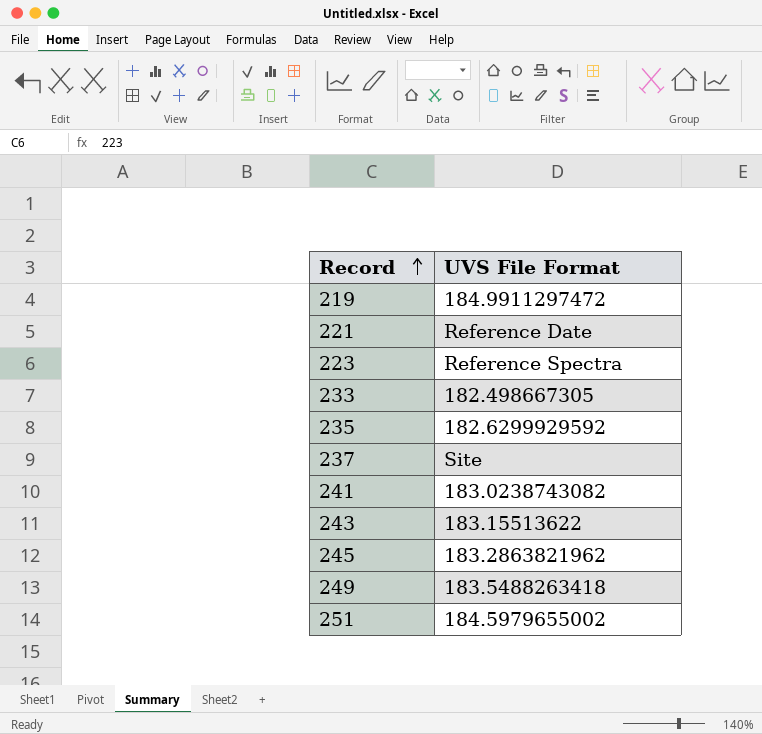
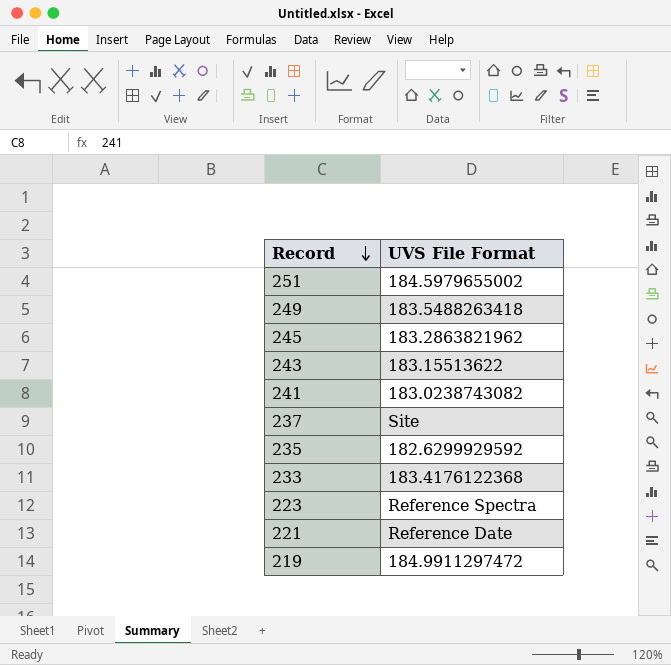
row order: Record ascending -> Record descending
233 | UVS File Format: 182.498667305 -> 183.4176122368

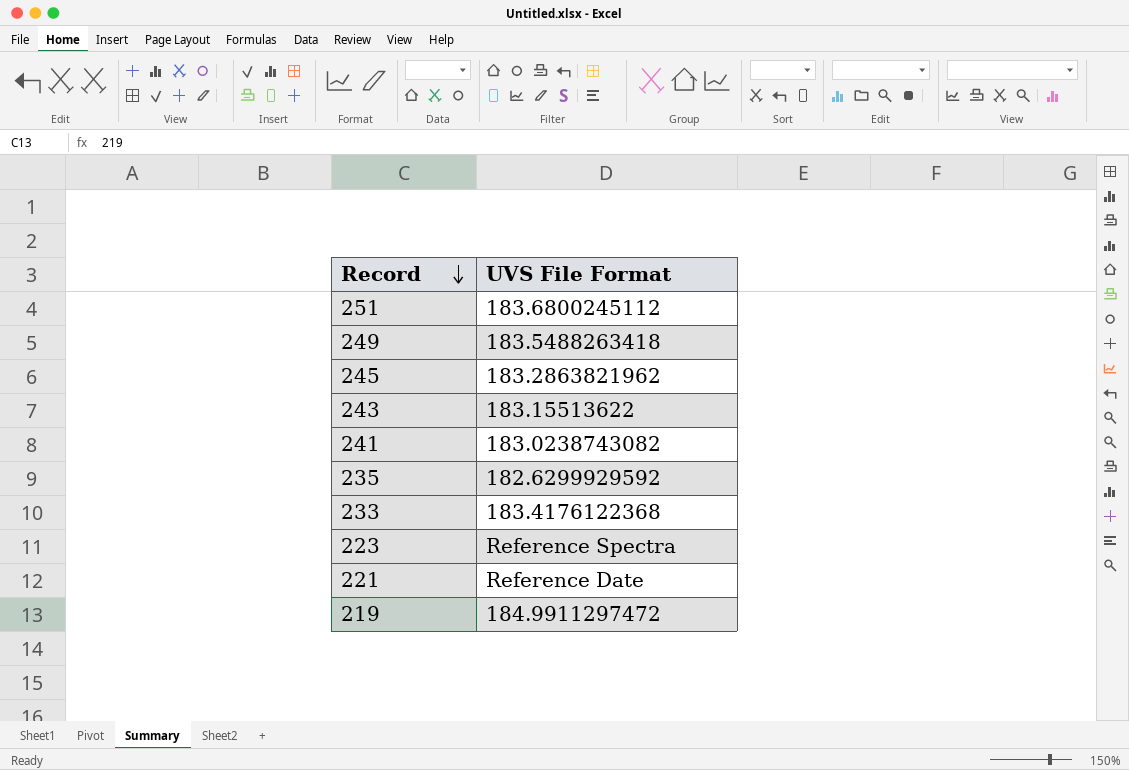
row 237: Site -> none
251 | UVS File Format: 184.5979655002 -> 183.6800245112

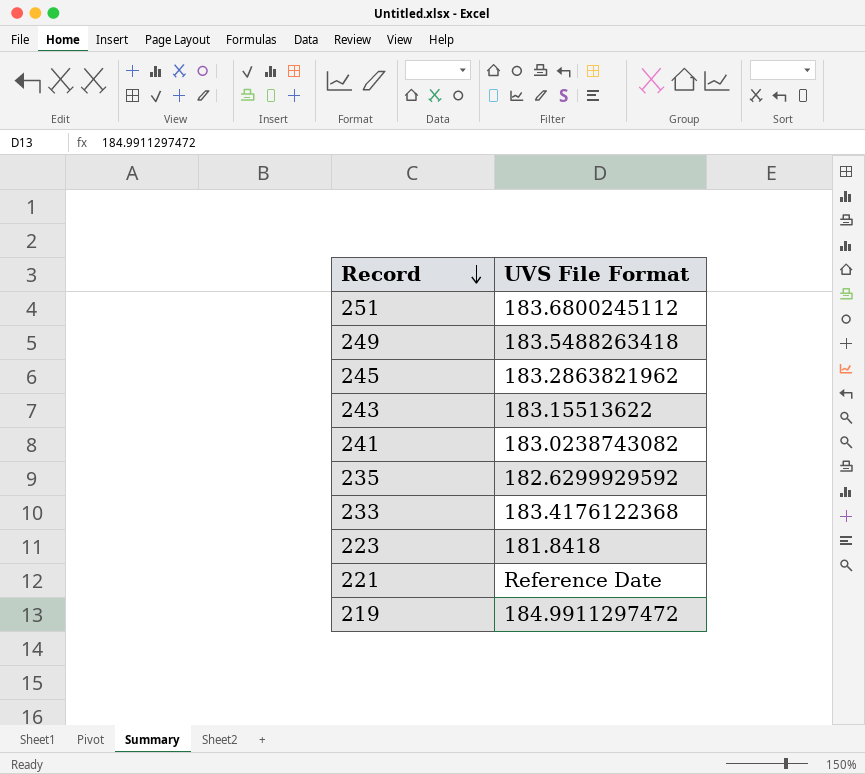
223 | UVS File Format: Reference Spectra -> 181.8418

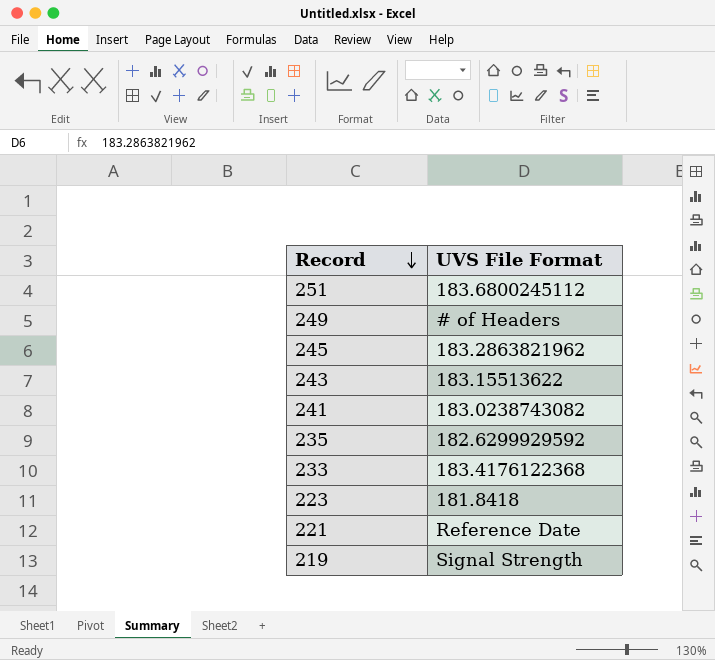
249 | UVS File Format: 183.5488263418 -> # of Headers
219 | UVS File Format: 184.9911297472 -> Signal Strength

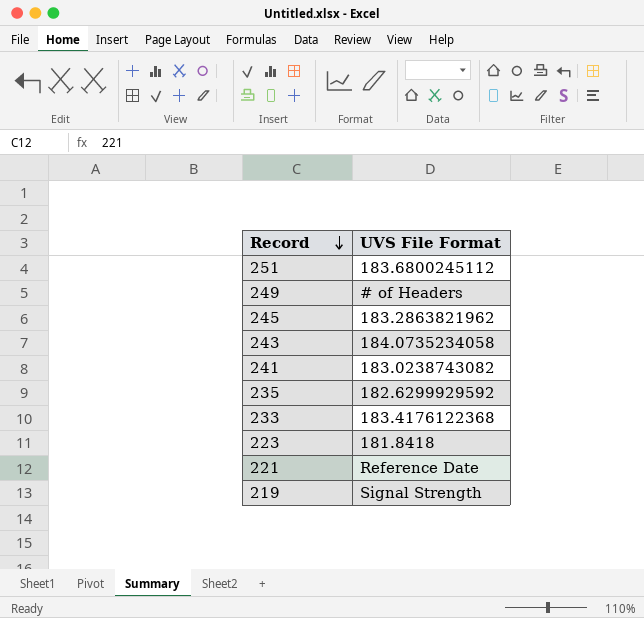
243 | UVS File Format: 183.15513622 -> 184.0735234058

